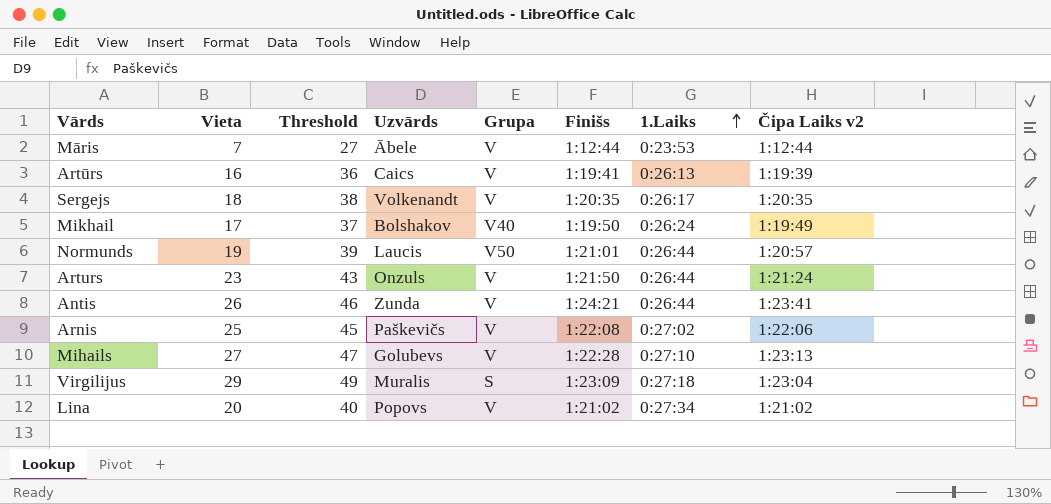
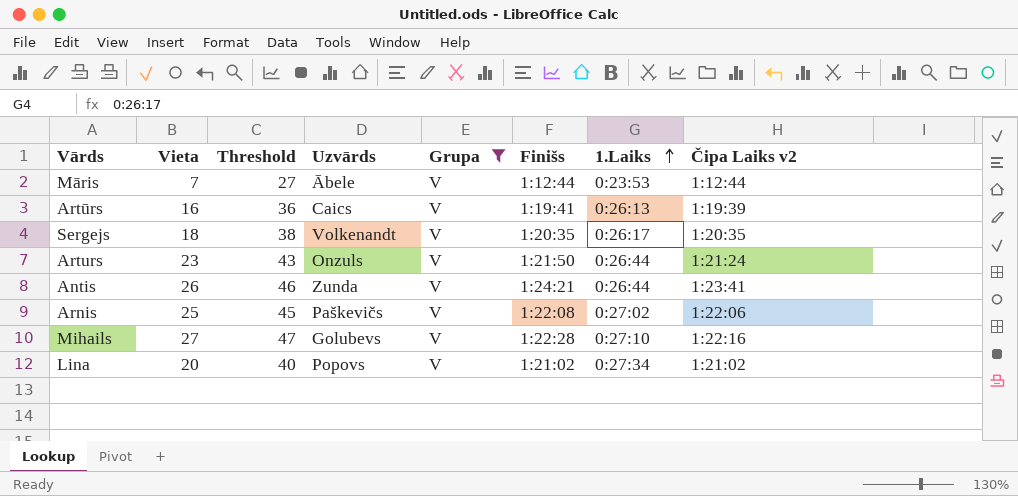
filter: none -> Grupa = V
Mihails | Čipa Laiks v2: 1:23:13 -> 1:22:16

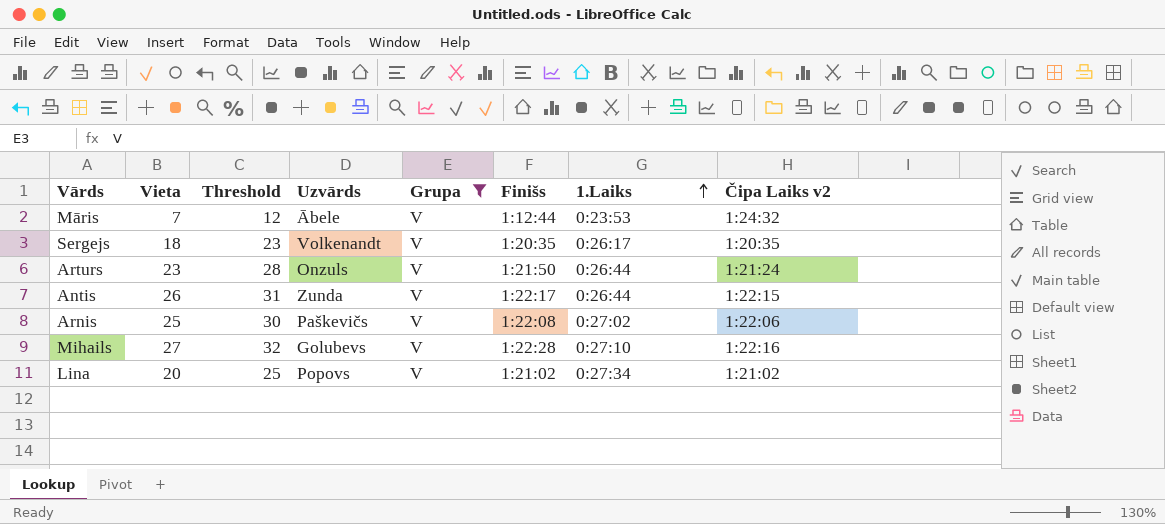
column Threshold | formula: [Vieta] + 20 -> [Vieta] + 5
row Artūrs: 16 | 36 | Caics | V | 1:19:41 | 0:26:13 | 1:19:39 -> none
Māris | Čipa Laiks v2: 1:12:44 -> 1:24:32
Antis | Finišs: 1:24:21 -> 1:22:17
Antis | Čipa Laiks v2: 1:23:41 -> 1:22:15

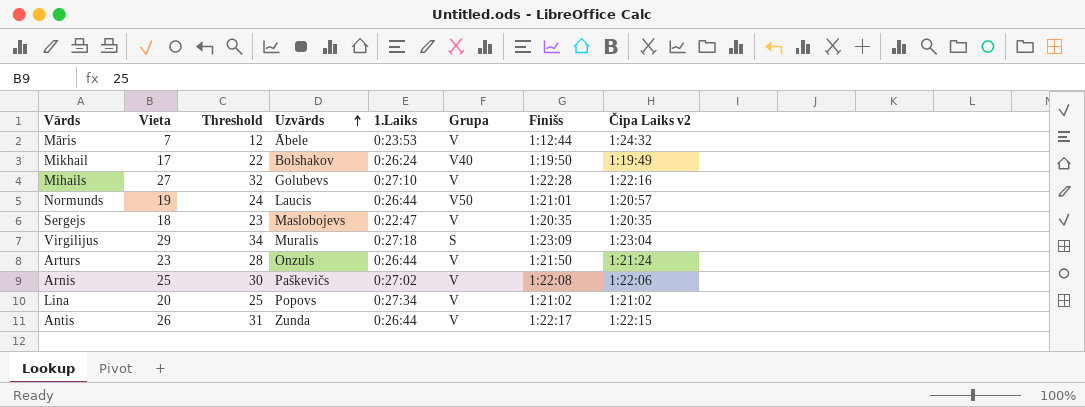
filter: Grupa = V -> none
row order: 1.Laiks ascending -> Uzvārds ascending
column 1.Laiks | position: 7 -> 5
Sergejs | Uzvārds: Volkenandt -> Maslobojevs
Sergejs | 1.Laiks: 0:26:17 -> 0:22:47

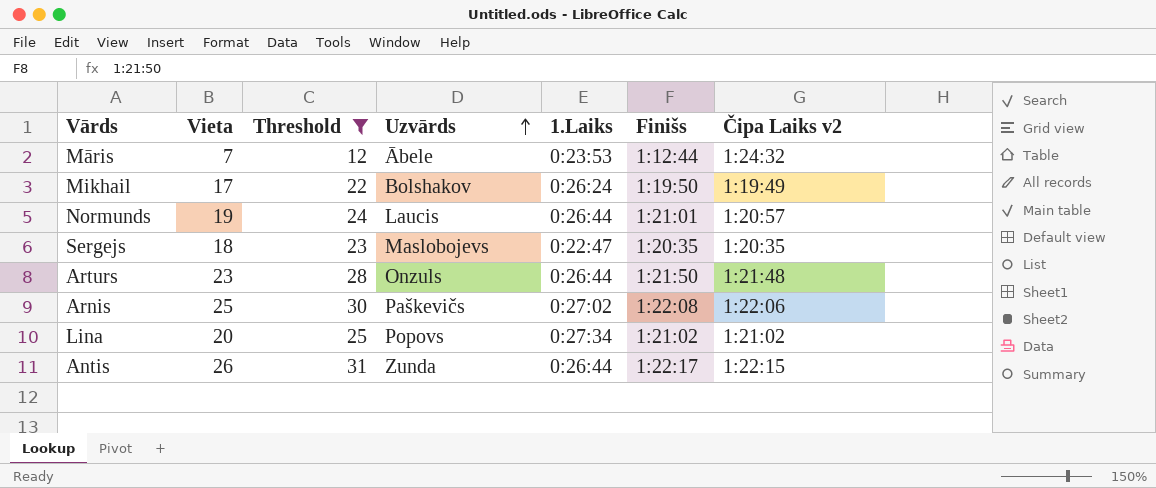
filter: none -> Threshold <= 31
column Grupa | position: 6 -> none
Arturs | Čipa Laiks v2: 1:21:24 -> 1:21:48

